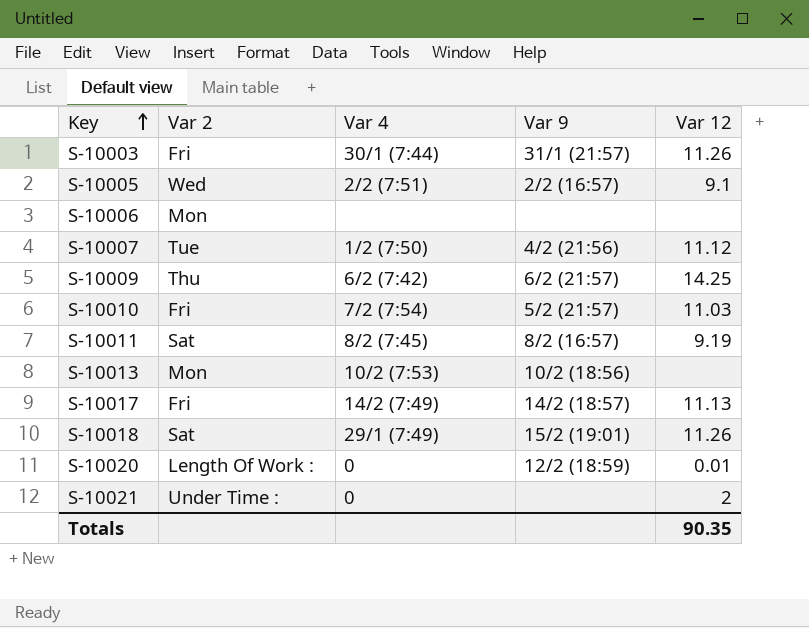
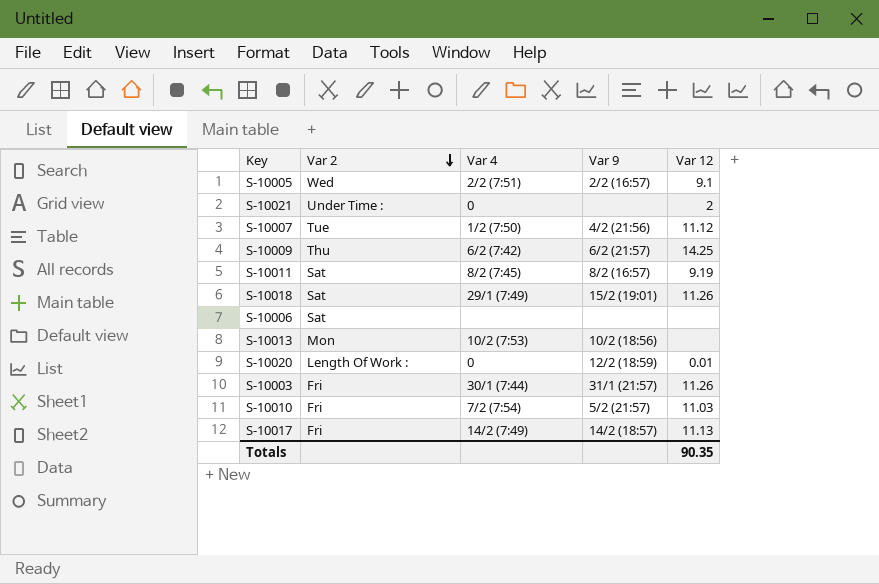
row order: Key ascending -> Var 2 descending
S-10006 | Var 2: Mon -> Sat

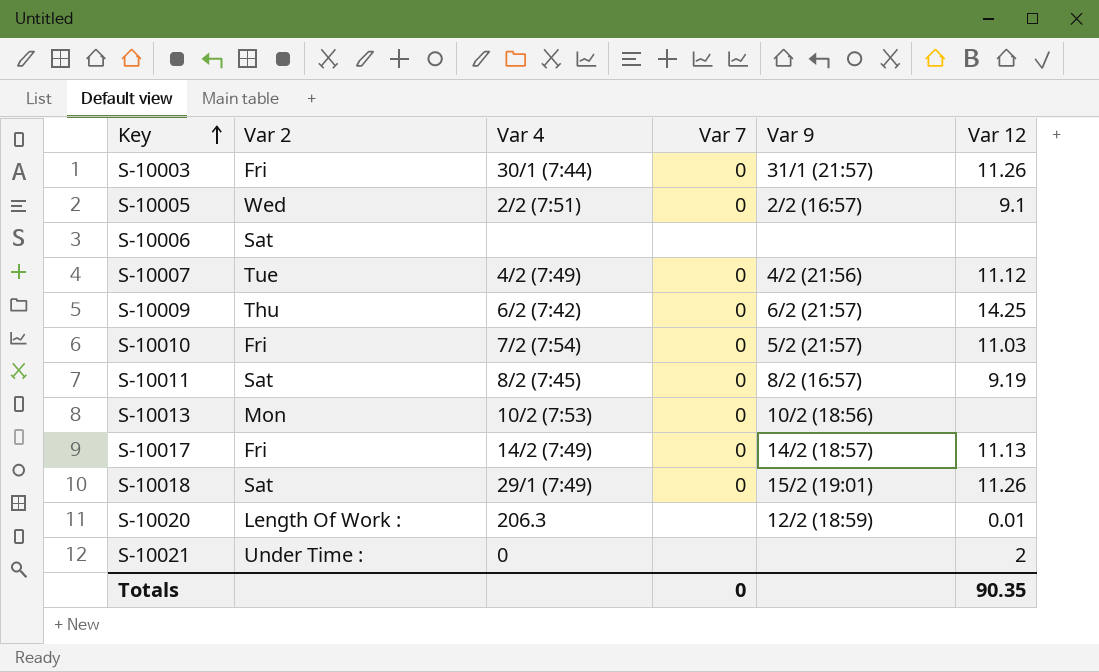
row order: Var 2 descending -> Key ascending
column Var 7 | position: none -> 4
S-10007 | Var 4: 1/2 (7:50) -> 4/2 (7:49)
S-10020 | Var 4: 0 -> 206.3

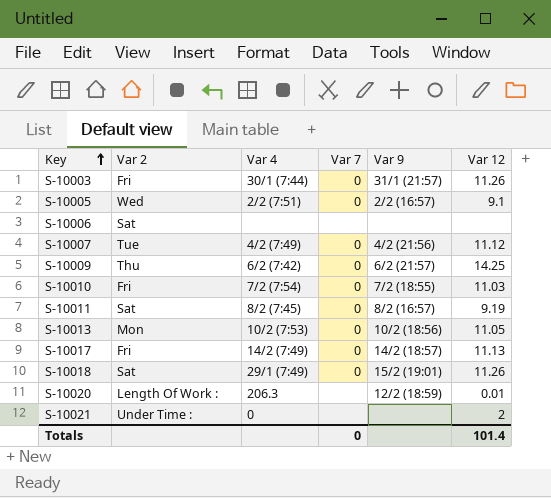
S-10010 | Var 9: 5/2 (21:57) -> 7/2 (18:55)
S-10013 | Var 12: none -> 11.05
Totals | Var 12: 90.35 -> 101.4

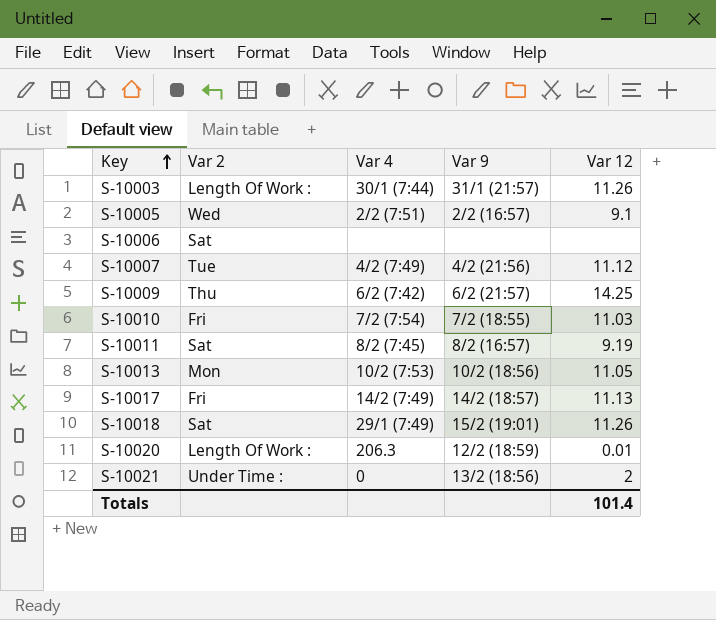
column Var 7 | position: 4 -> none
S-10003 | Var 2: Fri -> Length Of Work :
S-10021 | Var 9: none -> 13/2 (18:56)

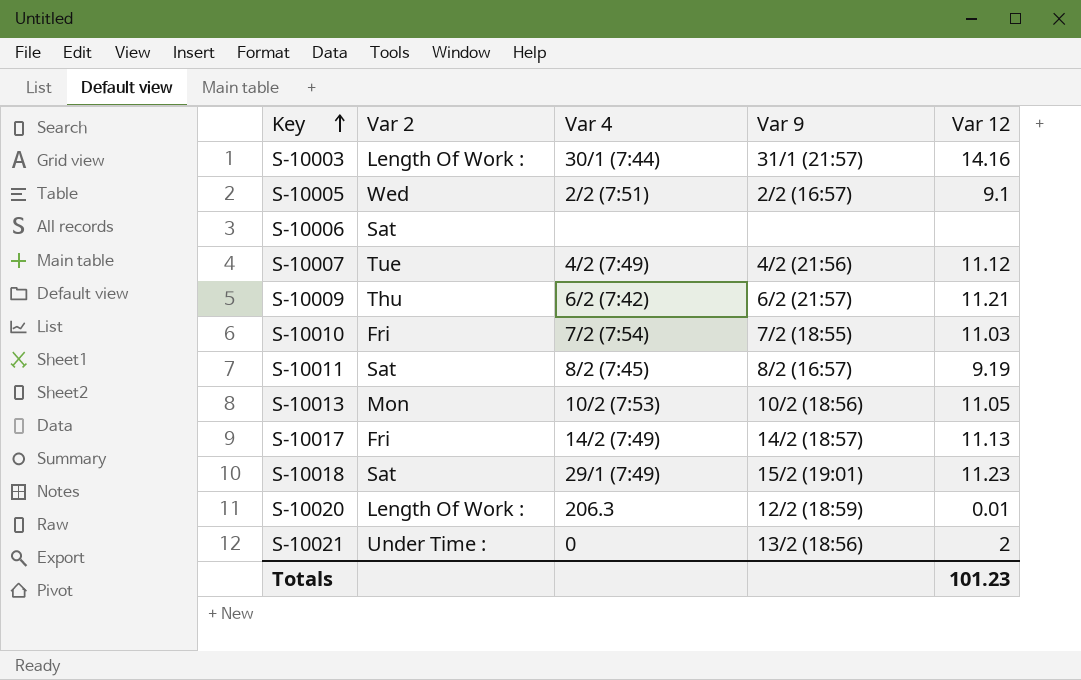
S-10003 | Var 12: 11.26 -> 14.16
S-10009 | Var 12: 14.25 -> 11.21
S-10018 | Var 12: 11.26 -> 11.23
Totals | Var 12: 101.4 -> 101.23

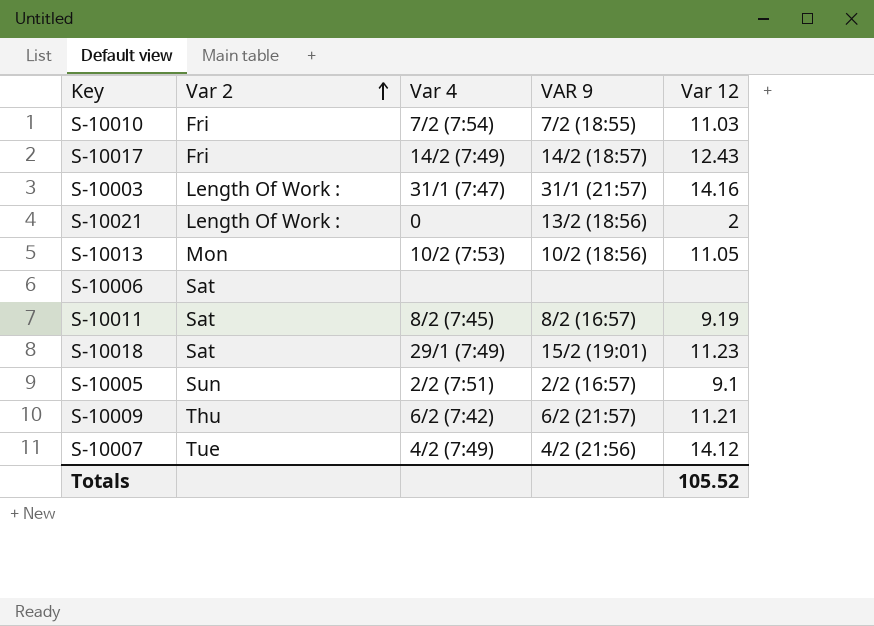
row order: Key ascending -> Var 2 ascending
column name: Var 9 -> VAR 9
row S-10020: Length Of Work : | 206.3 | 12/2 (18:59) | 0.01 -> none
S-10017 | Var 12: 11.13 -> 12.43
S-10003 | Var 4: 30/1 (7:44) -> 31/1 (7:47)
S-10021 | Var 2: Under Time : -> Length Of Work :
S-10005 | Var 2: Wed -> Sun
S-10007 | Var 12: 11.12 -> 14.12
Totals | Var 12: 101.23 -> 105.52

